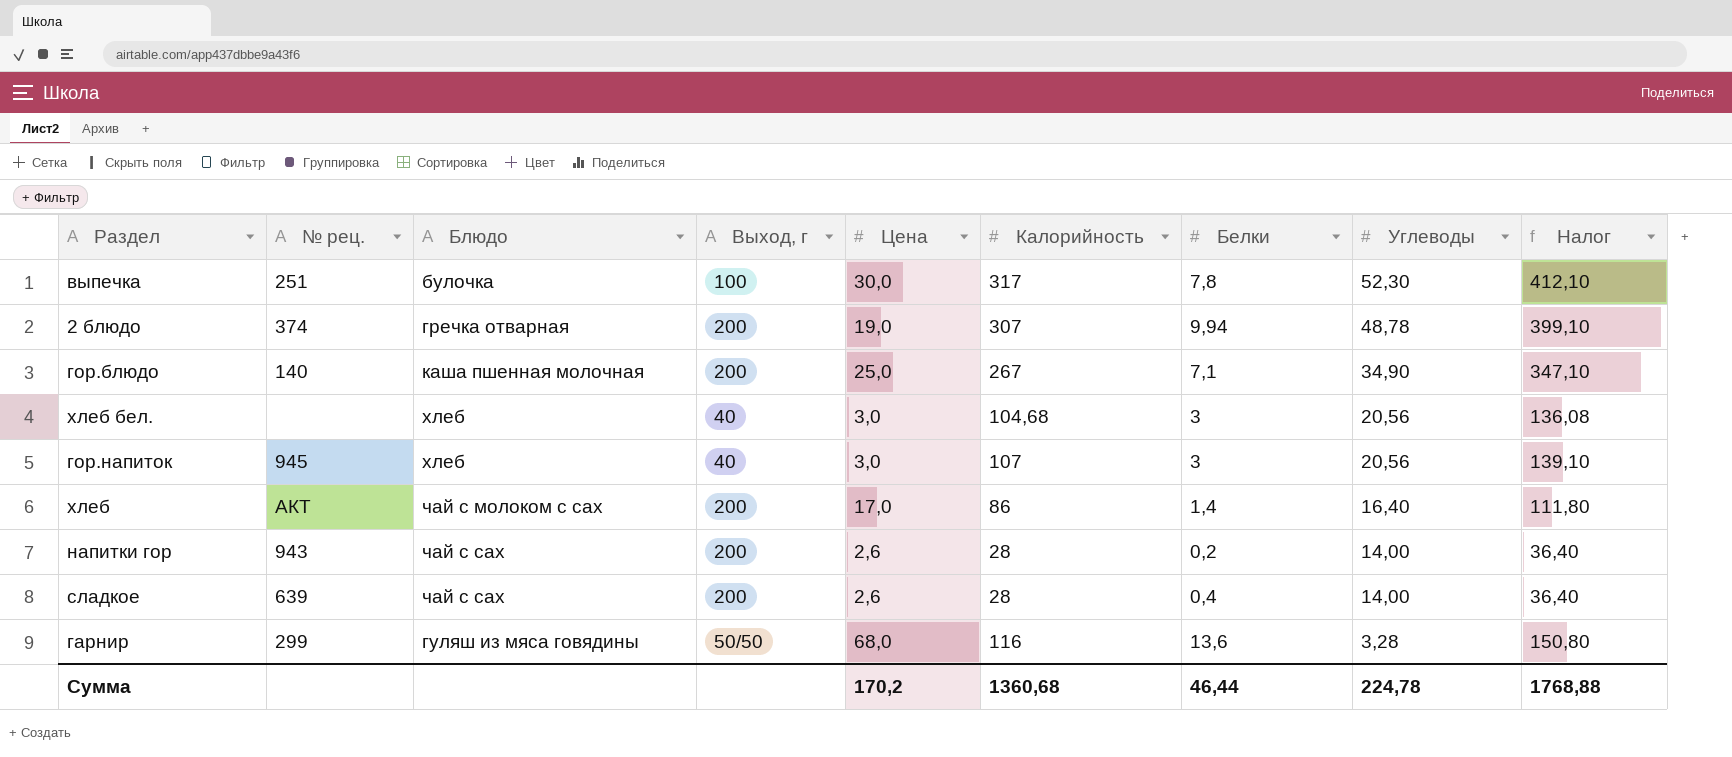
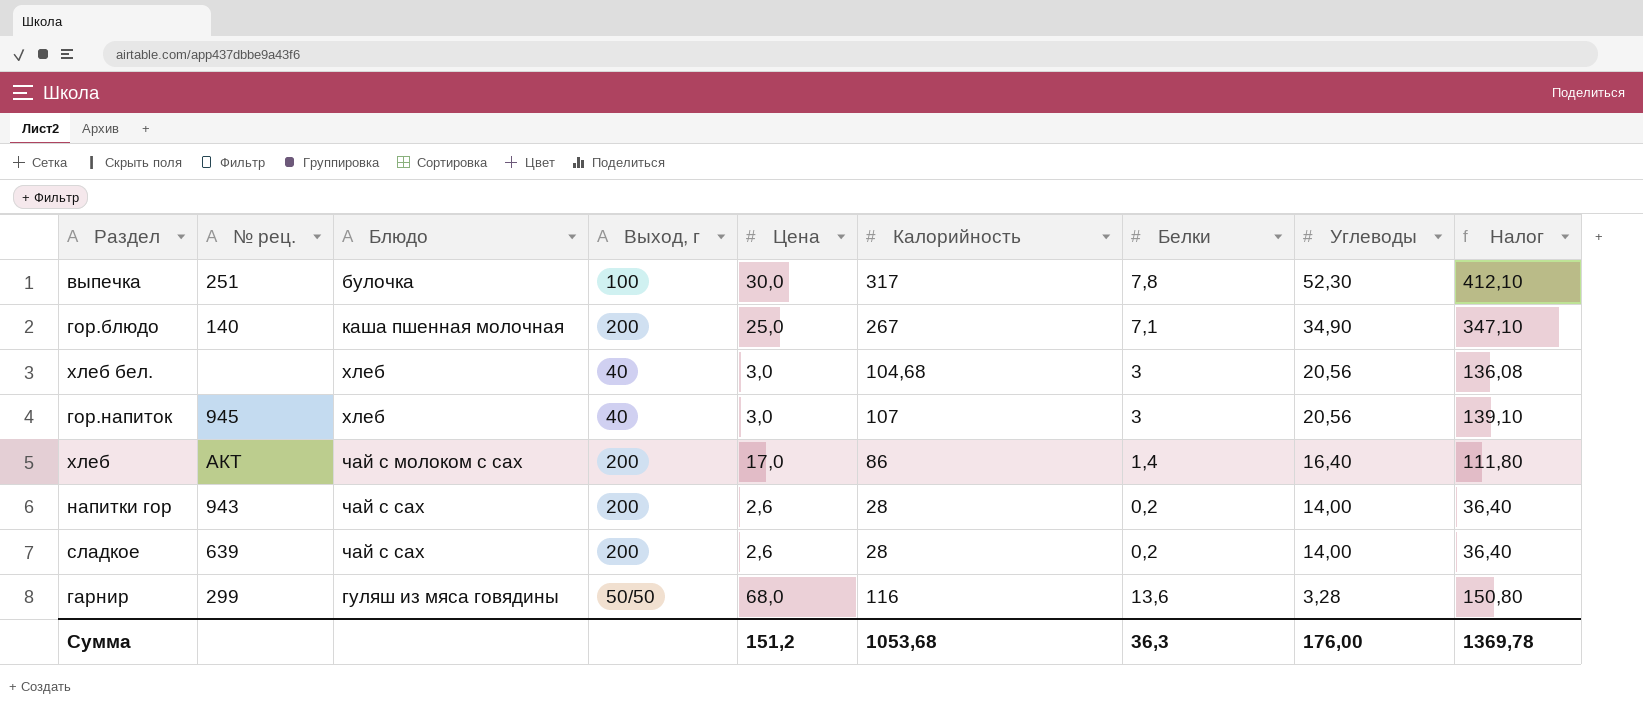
row 2 блюдо: 374 | гречка отварная | 200 | 19,0 | 307 | 9,94 | 48,78 | 399,10 -> none
сладкое | Белки: 0,4 -> 0,2
Сумма | Цена: 170,2 -> 151,2
Сумма | Калорийность: 1360,68 -> 1053,68
Сумма | Белки: 46,44 -> 36,3
Сумма | Углеводы: 224,78 -> 176,00
Сумма | Налог: 1768,88 -> 1369,78

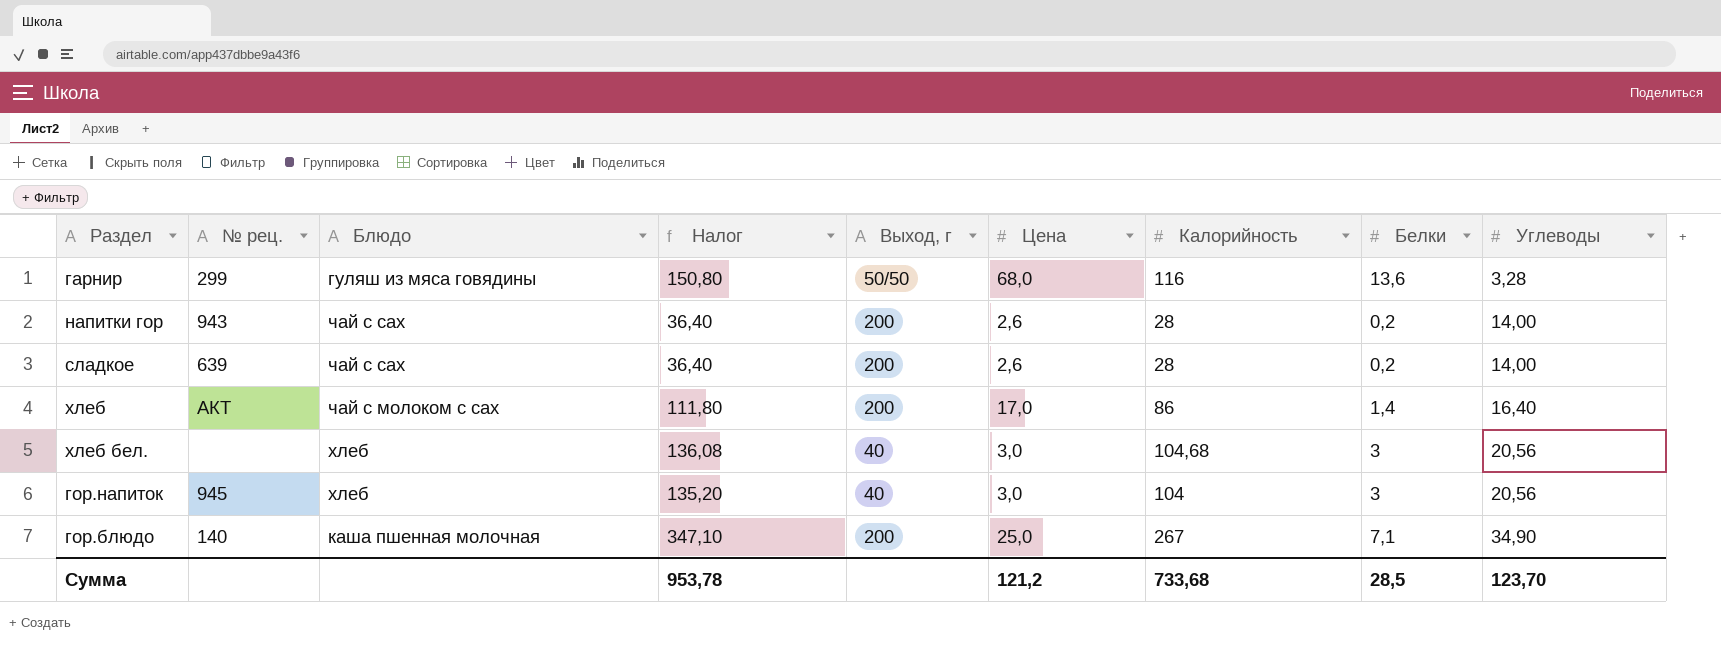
row order: Углеводы descending -> Углеводы ascending
column Налог | position: 9 -> 4
row выпечка: 251 | булочка | 100 | 30,0 | 317 | 7,8 | 52,30 | 412,10 -> none
гор.напиток | Налог: 139,10 -> 135,20
гор.напиток | Калорийность: 107 -> 104
Сумма | Налог: 1369,78 -> 953,78
Сумма | Цена: 151,2 -> 121,2
Сумма | Калорийность: 1053,68 -> 733,68
Сумма | Белки: 36,3 -> 28,5
Сумма | Углеводы: 176,00 -> 123,70

